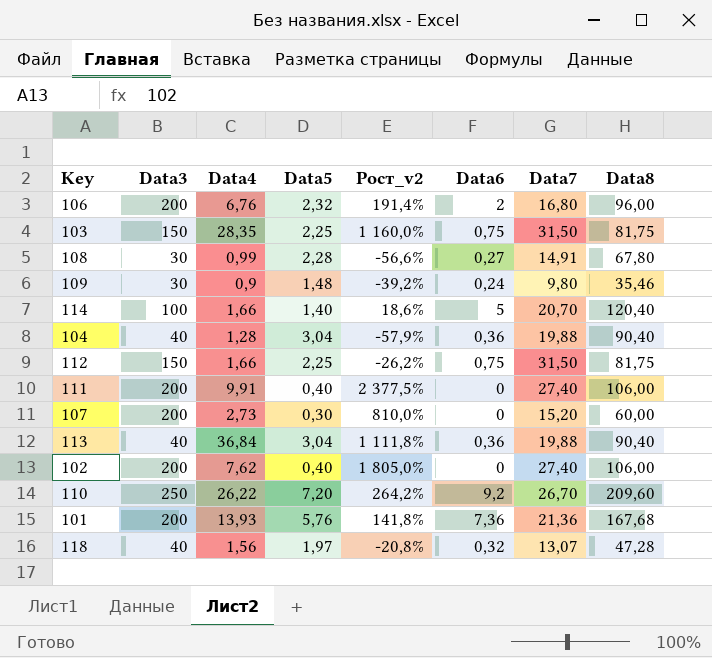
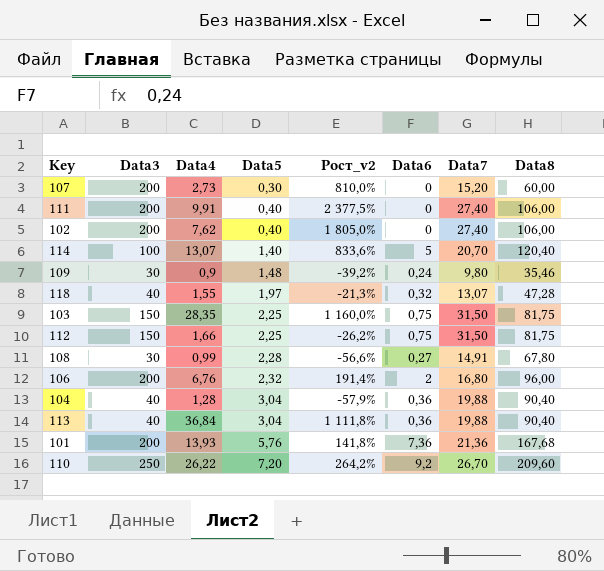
row order: none -> Data5 ascending
114 | Data4: 1,66 -> 13,07
114 | Рост_v2: 18,6% -> 833,6%
118 | Data4: 1,56 -> 1,55
118 | Рост_v2: -20,8% -> -21,3%

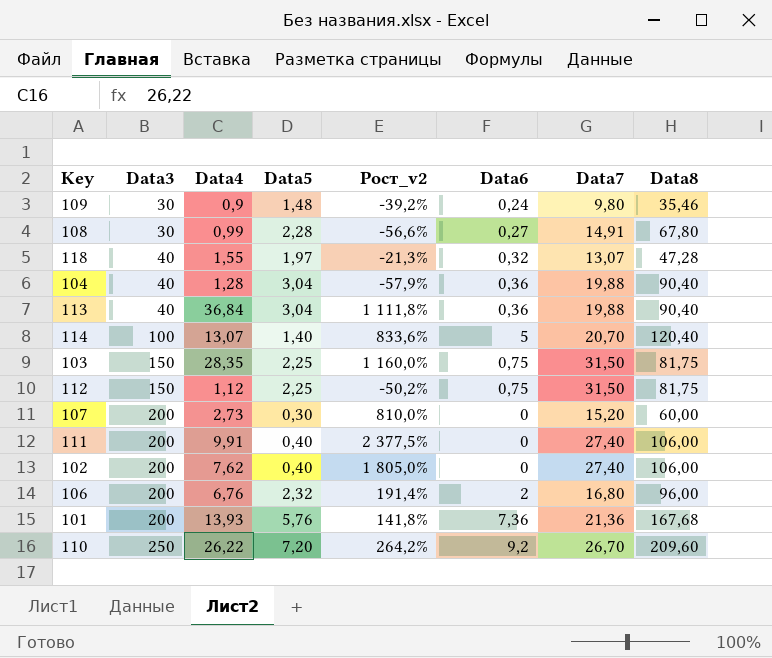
row order: Data5 ascending -> Data3 ascending
112 | Data4: 1,66 -> 1,12
112 | Рост_v2: -26,2% -> -50,2%

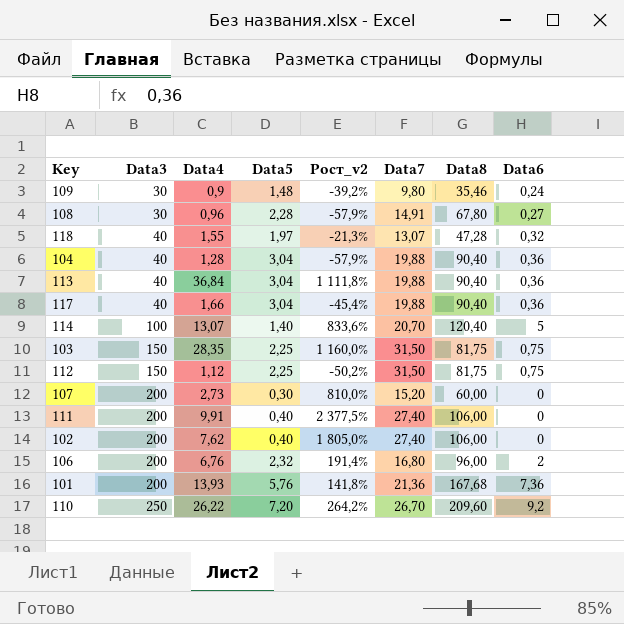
column Data6 | position: 6 -> 8
108 | Data4: 0,99 -> 0,96
108 | Рост_v2: -56,6% -> -57,9%
row 117: none -> 40 | 1,66 | 3,04 | -45,4% | 19,88 | 90,40 | 0,36

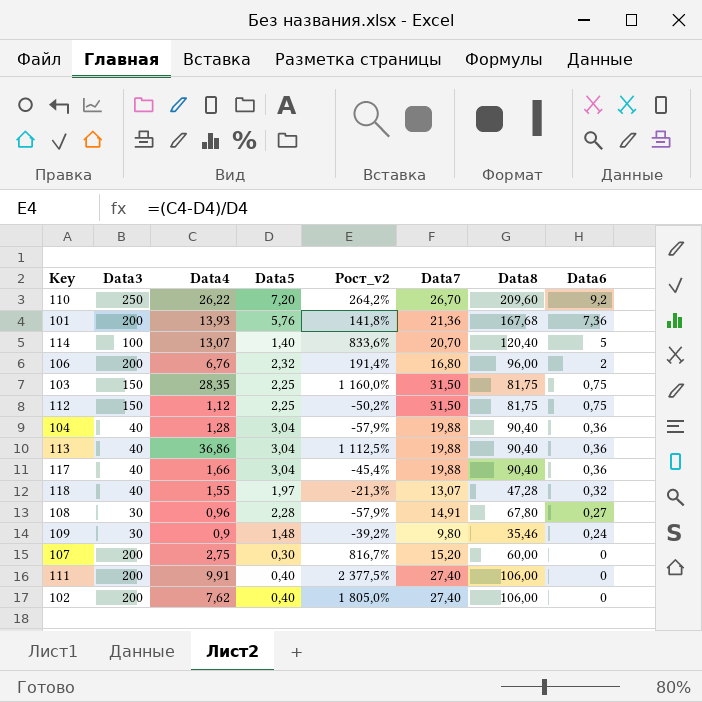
row order: Data3 ascending -> Data6 descending
113 | Data4: 36,84 -> 36,86
113 | Рост_v2: 1 111,8% -> 1 112,5%
107 | Data4: 2,73 -> 2,75
107 | Рост_v2: 810,0% -> 816,7%

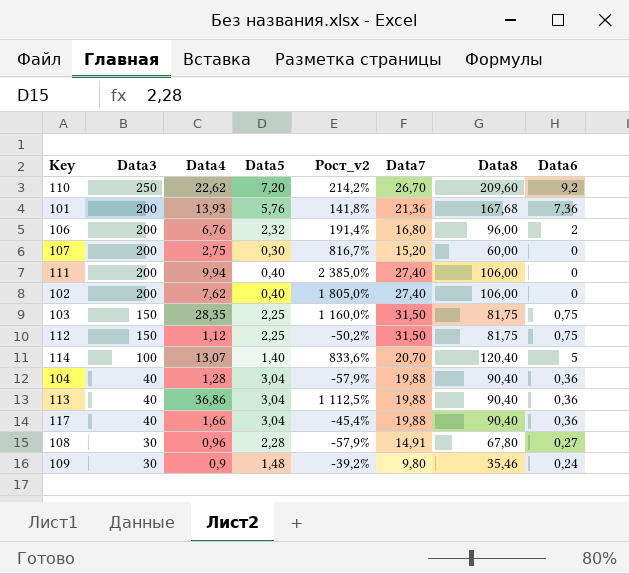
row order: Data6 descending -> Data3 descending
row 118: 40 | 1,55 | 1,97 | -21,3% | 13,07 | 47,28 | 0,32 -> none
110 | Data4: 26,22 -> 22,62
110 | Рост_v2: 264,2% -> 214,2%
111 | Data4: 9,91 -> 9,94
111 | Рост_v2: 2 377,5% -> 2 385,0%

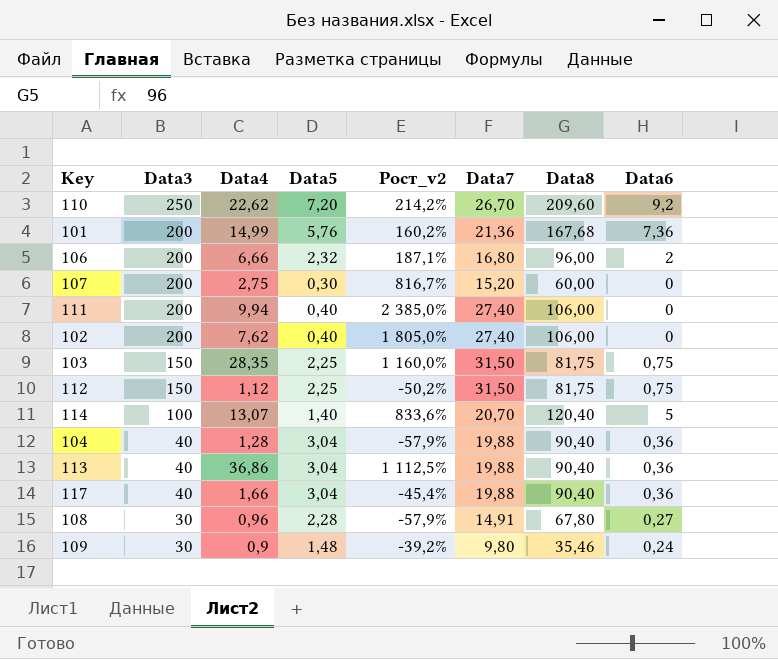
101 | Data4: 13,93 -> 14,99
101 | Рост_v2: 141,8% -> 160,2%
106 | Data4: 6,76 -> 6,66
106 | Рост_v2: 191,4% -> 187,1%

